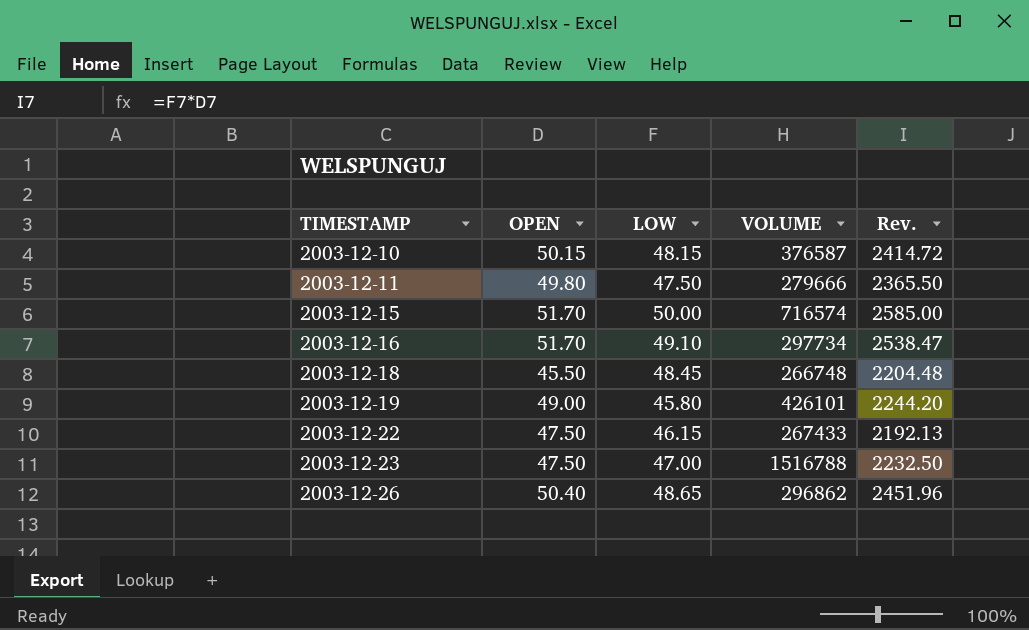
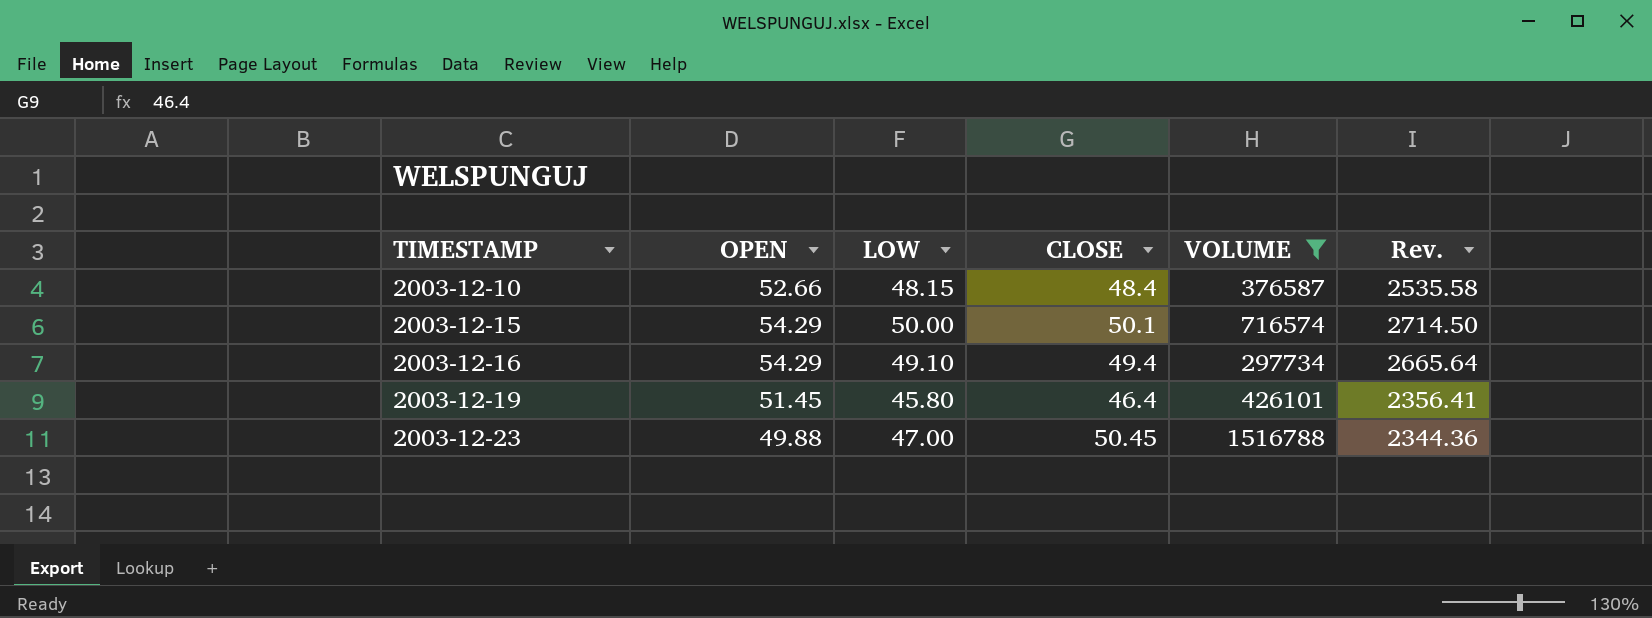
filter: none -> VOLUME >= 297734
column CLOSE | position: none -> 4
2003-12-10 | OPEN: 50.15 -> 52.66
2003-12-10 | Rev.: 2414.72 -> 2535.58
2003-12-15 | OPEN: 51.70 -> 54.29
2003-12-15 | Rev.: 2585.00 -> 2714.50
2003-12-16 | OPEN: 51.70 -> 54.29
2003-12-16 | Rev.: 2538.47 -> 2665.64
2003-12-19 | OPEN: 49.00 -> 51.45
2003-12-19 | Rev.: 2244.20 -> 2356.41
2003-12-23 | OPEN: 47.50 -> 49.88
2003-12-23 | Rev.: 2232.50 -> 2344.36

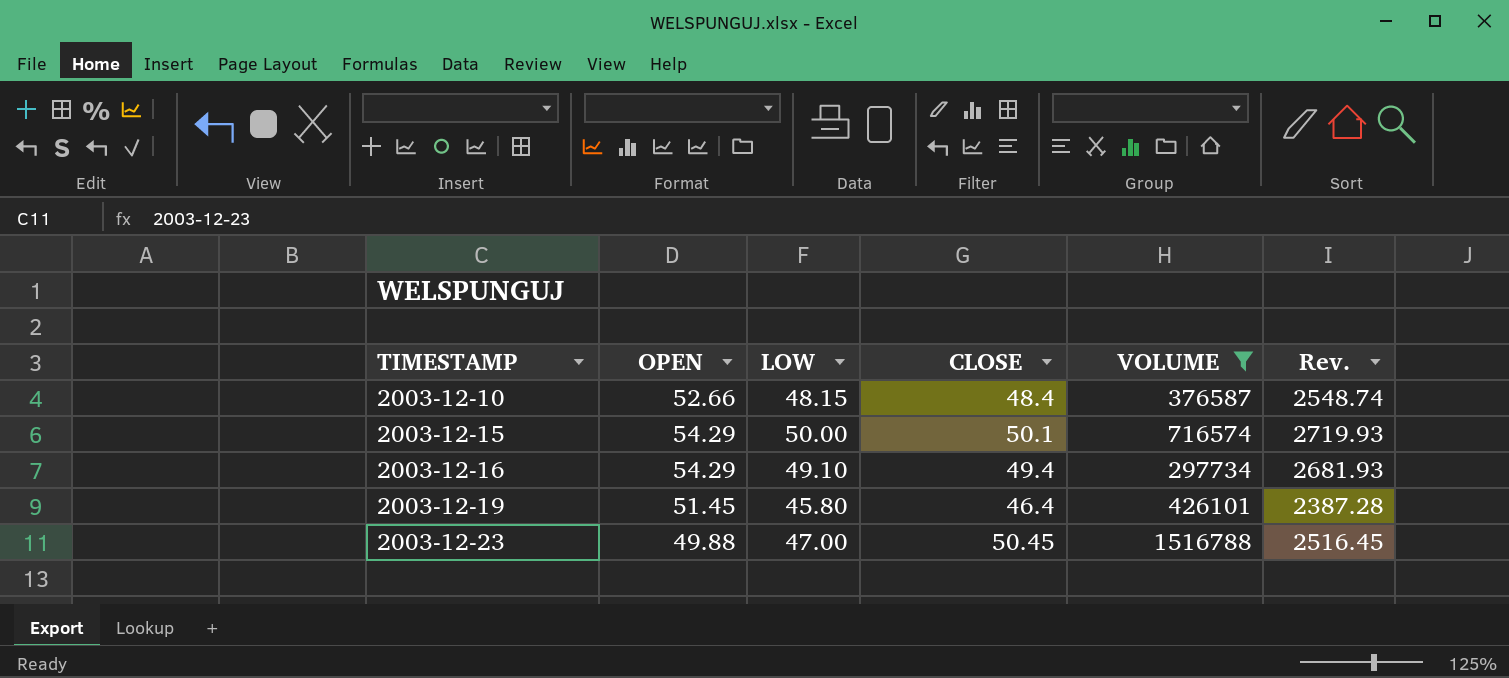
column Rev. | formula: [OPEN] * [LOW] -> [OPEN] * [CLOSE]

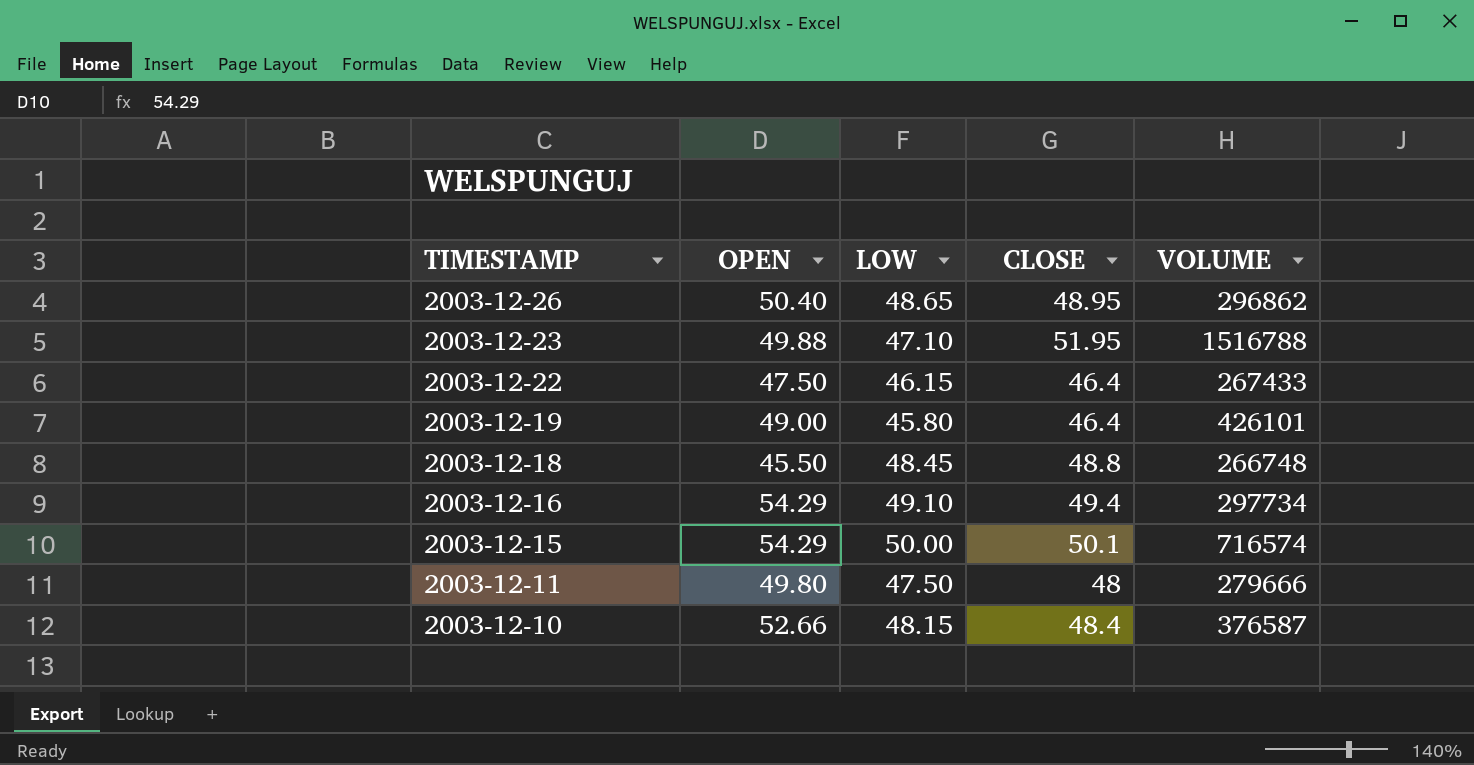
filter: VOLUME >= 297734 -> none
row order: TIMESTAMP ascending -> TIMESTAMP descending
column Rev. | formula: [OPEN] * [CLOSE] -> none
2003-12-23 | LOW: 47.00 -> 47.10
2003-12-23 | CLOSE: 50.45 -> 51.95
2003-12-19 | OPEN: 51.45 -> 49.00

